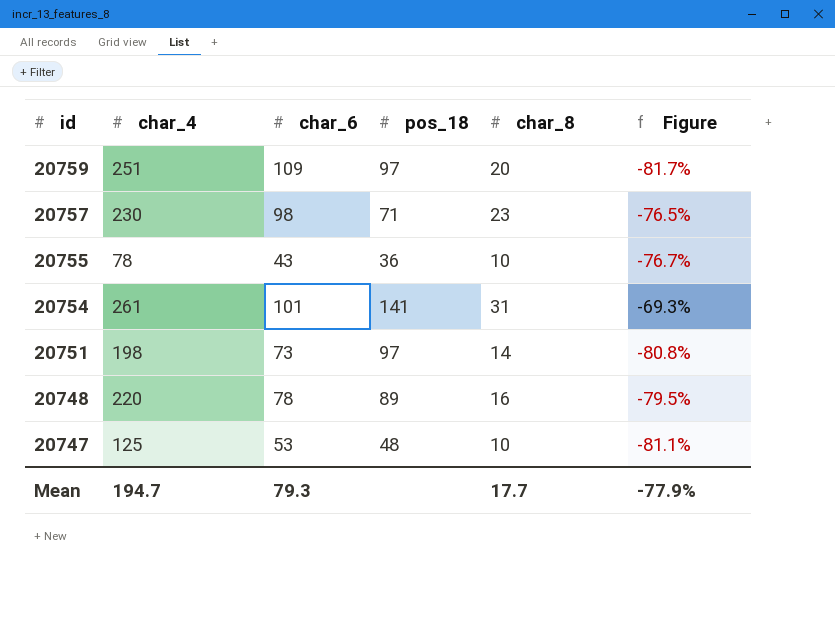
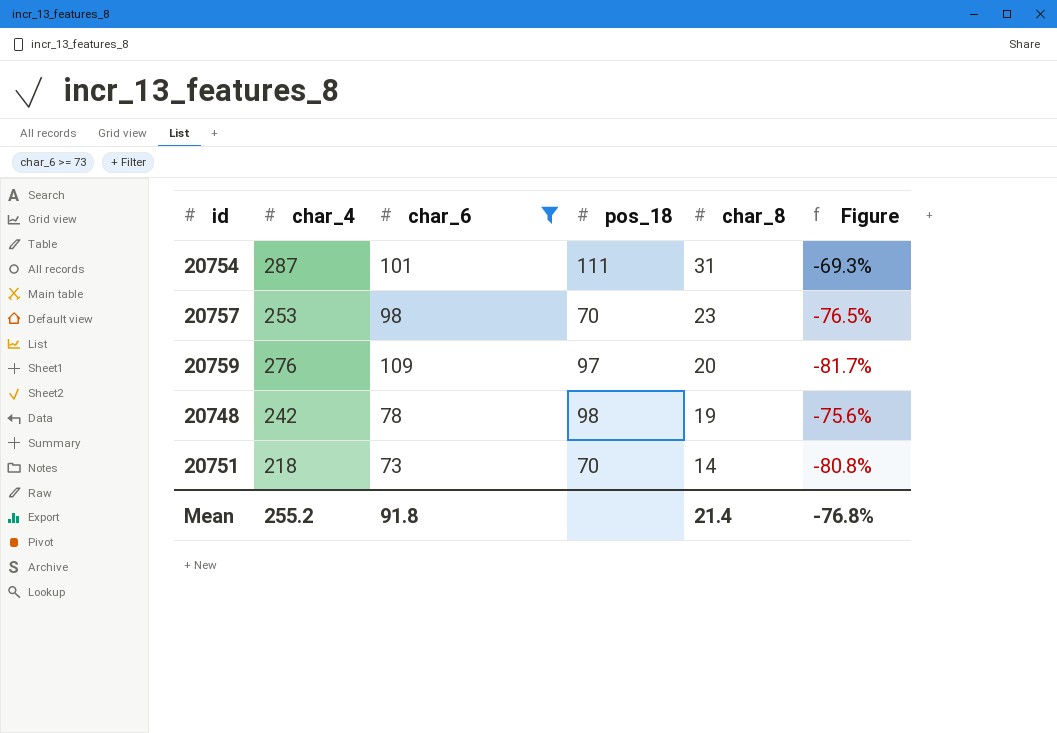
filter: none -> char_6 >= 73
row order: id descending -> char_8 descending
20754 | char_4: 261 -> 287
20754 | pos_18: 141 -> 111
20757 | char_4: 230 -> 253
20757 | pos_18: 71 -> 70
20759 | char_4: 251 -> 276
20748 | char_4: 220 -> 242
20748 | pos_18: 89 -> 98
20748 | char_8: 16 -> 19
20748 | Figure: -79.5% -> -75.6%
20751 | char_4: 198 -> 218
20751 | pos_18: 97 -> 70
Mean | char_4: 194.7 -> 255.2
Mean | char_6: 79.3 -> 91.8
Mean | char_8: 17.7 -> 21.4
Mean | Figure: -77.9% -> -76.8%

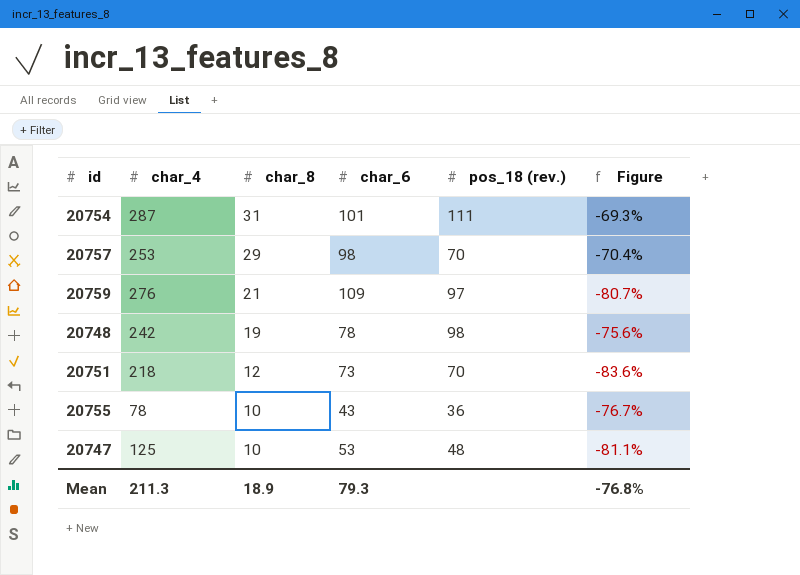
filter: char_6 >= 73 -> none
column char_8 | position: 5 -> 3
column name: pos_18 -> pos_18 (rev.)
20757 | char_8: 23 -> 29
20757 | Figure: -76.5% -> -70.4%
20759 | char_8: 20 -> 21
20759 | Figure: -81.7% -> -80.7%
20751 | char_8: 14 -> 12
20751 | Figure: -80.8% -> -83.6%
Mean | char_4: 255.2 -> 211.3
Mean | char_8: 21.4 -> 18.9
Mean | char_6: 91.8 -> 79.3

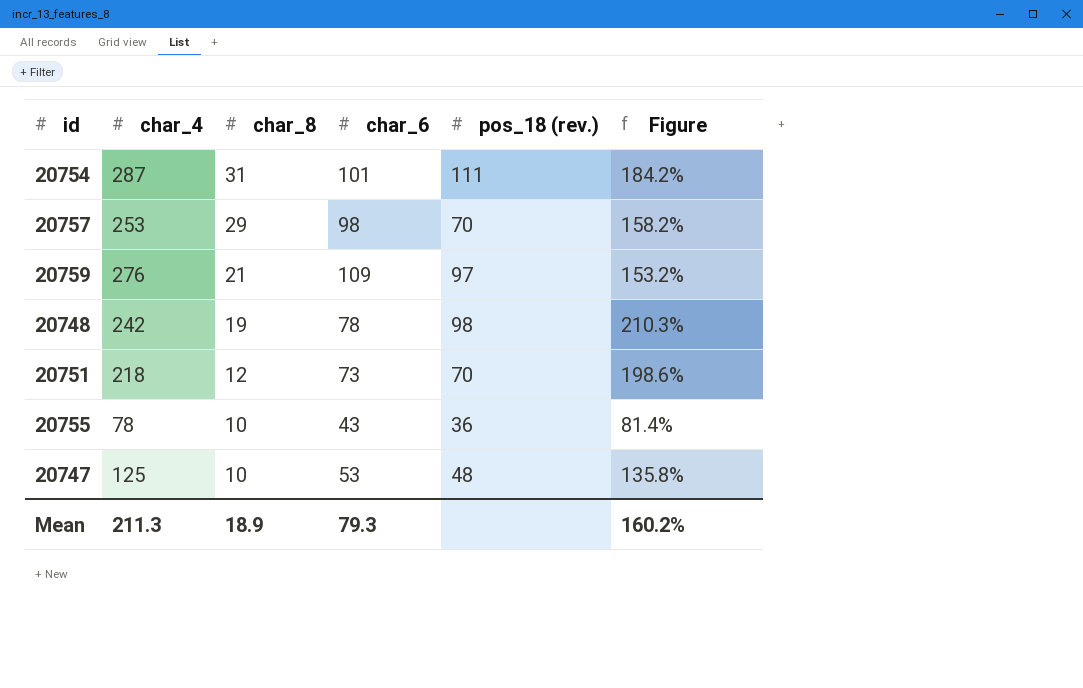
column Figure | formula: ([char_8] - [char_6]) / [char_6] -> ([char_4] - [char_6]) / [char_6]
Mean | Figure: -76.8% -> 160.2%

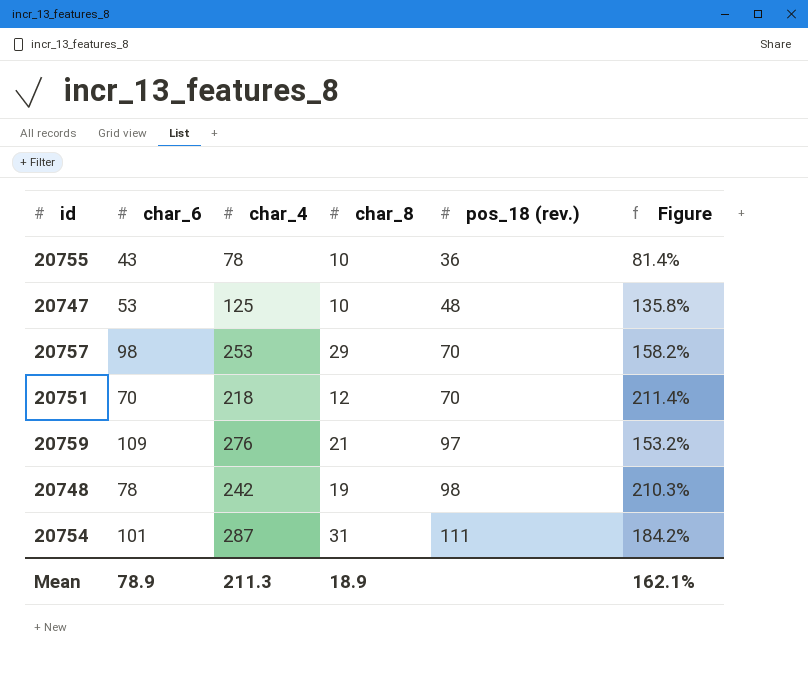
row order: char_8 descending -> pos_18 (rev.) ascending
column char_6 | position: 4 -> 2
20751 | char_6: 73 -> 70
20751 | Figure: 198.6% -> 211.4%
Mean | char_6: 79.3 -> 78.9
Mean | Figure: 160.2% -> 162.1%

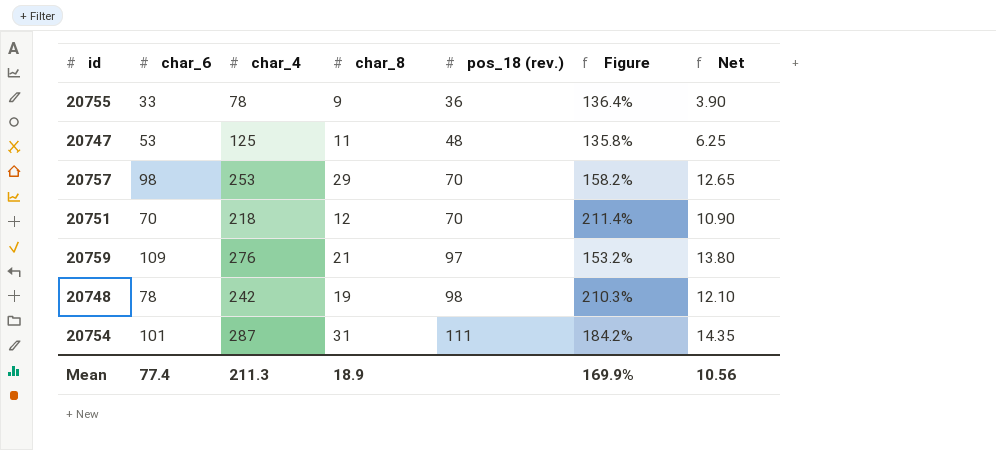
column Net | formula: none -> [char_4] * 0.05
20755 | char_6: 43 -> 33
20755 | char_8: 10 -> 9
20755 | Figure: 81.4% -> 136.4%
20747 | char_8: 10 -> 11
Mean | char_6: 78.9 -> 77.4
Mean | Figure: 162.1% -> 169.9%

